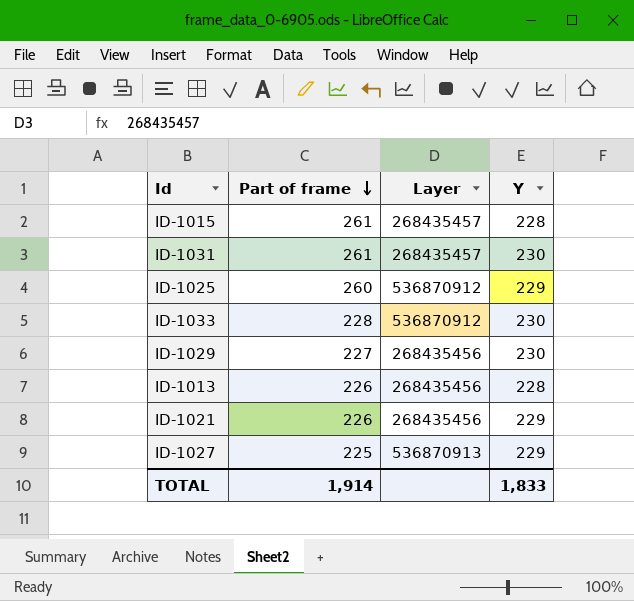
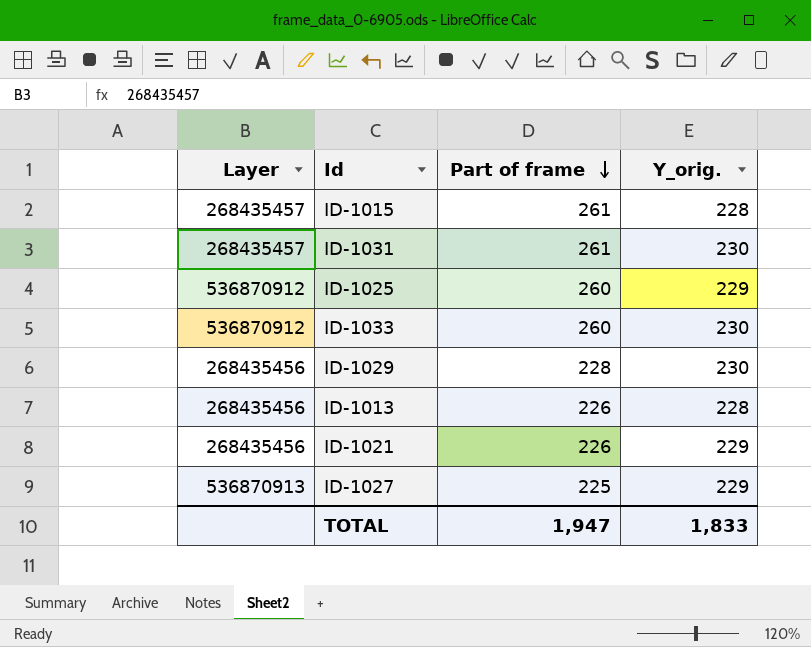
column Layer | position: 3 -> 1
column name: Y -> Y_orig.
ID-1033 | Part of frame: 228 -> 260
ID-1029 | Part of frame: 227 -> 228
TOTAL | Part of frame: 1,914 -> 1,947

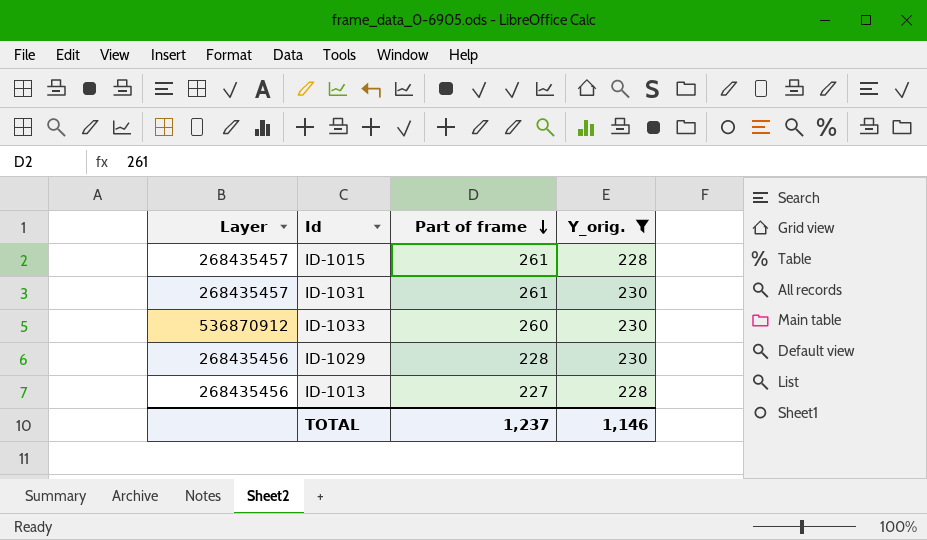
filter: none -> Y_orig. != 229
ID-1013 | Part of frame: 226 -> 227
TOTAL | Part of frame: 1,947 -> 1,237
TOTAL | Y_orig.: 1,833 -> 1,146

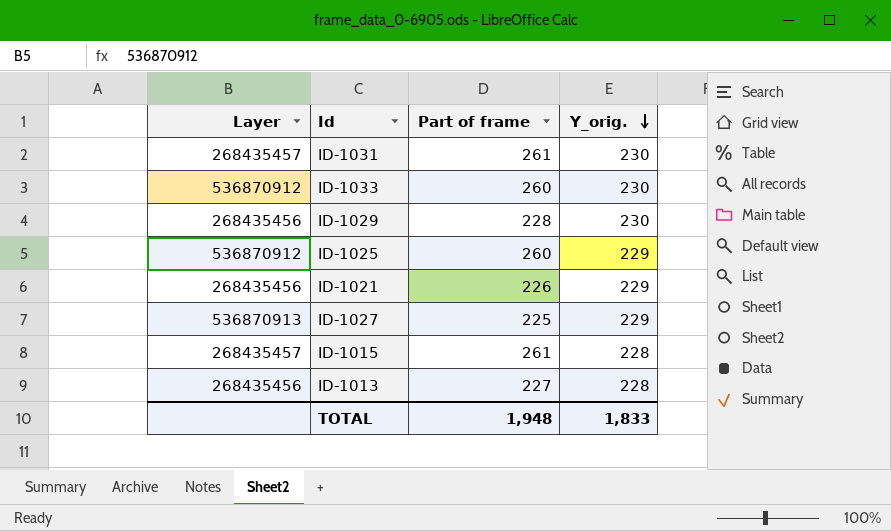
filter: Y_orig. != 229 -> none
row order: Part of frame descending -> Y_orig. descending
TOTAL | Part of frame: 1,237 -> 1,948
TOTAL | Y_orig.: 1,146 -> 1,833

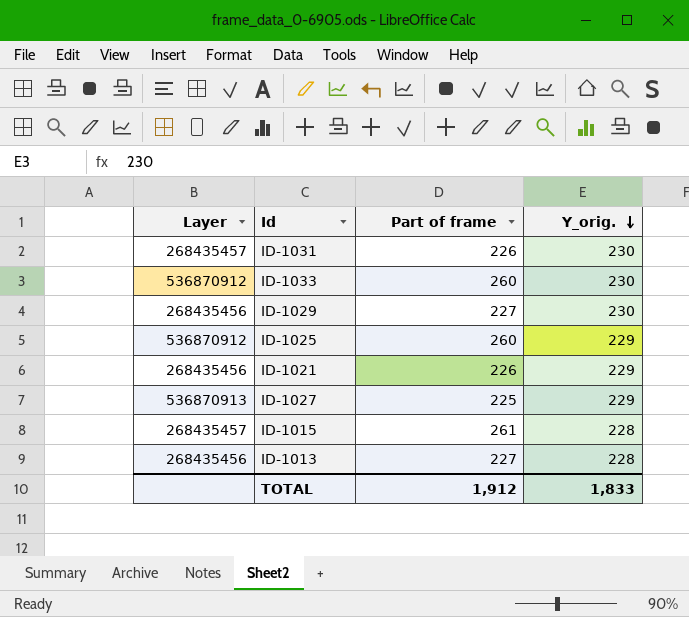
ID-1031 | Part of frame: 261 -> 226
ID-1029 | Part of frame: 228 -> 227
TOTAL | Part of frame: 1,948 -> 1,912

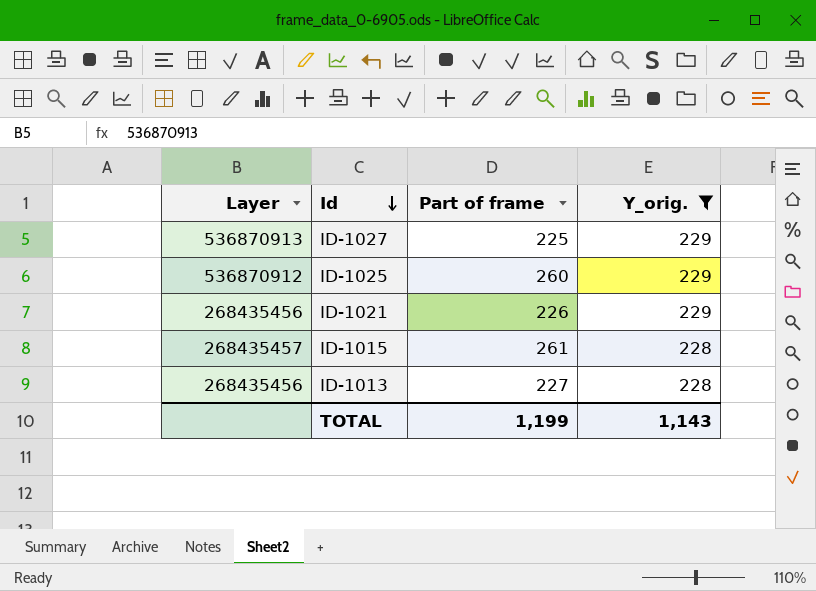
filter: none -> Y_orig. != 230
row order: Y_orig. descending -> Id descending
TOTAL | Part of frame: 1,912 -> 1,199
TOTAL | Y_orig.: 1,833 -> 1,143

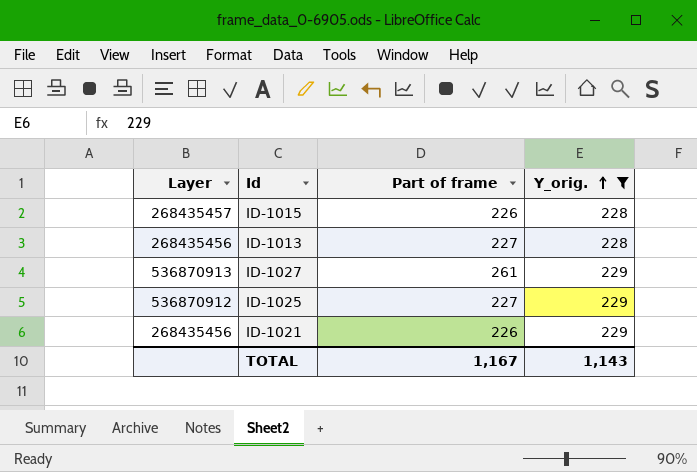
row order: Id descending -> Y_orig. ascending
ID-1015 | Part of frame: 261 -> 226
ID-1027 | Part of frame: 225 -> 261
ID-1025 | Part of frame: 260 -> 227
TOTAL | Part of frame: 1,199 -> 1,167

